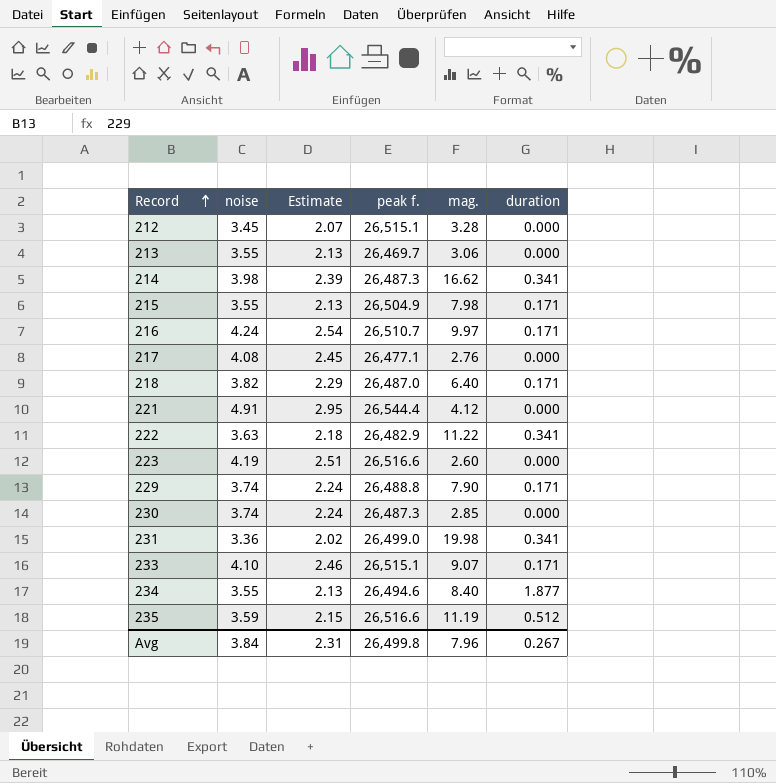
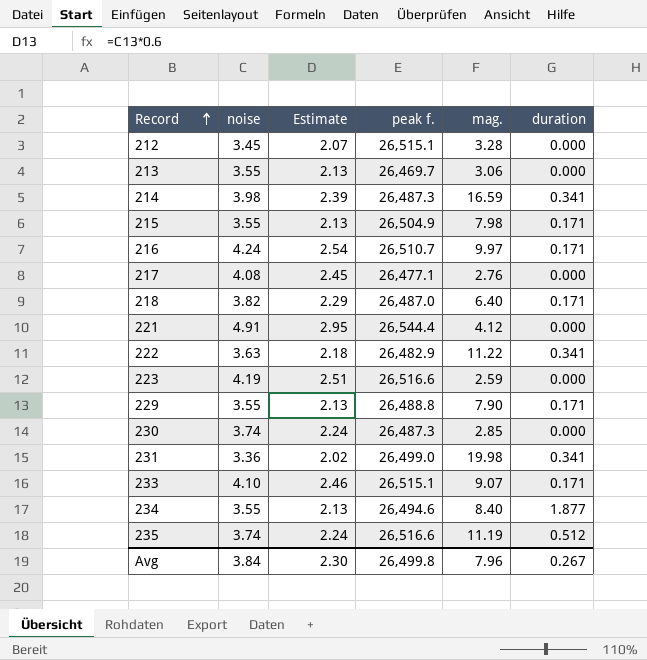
214 | mag.: 16.62 -> 16.59
223 | mag.: 2.60 -> 2.59
229 | noise: 3.74 -> 3.55
229 | Estimate: 2.24 -> 2.13
235 | noise: 3.59 -> 3.74
235 | Estimate: 2.15 -> 2.24
Avg | Estimate: 2.31 -> 2.30

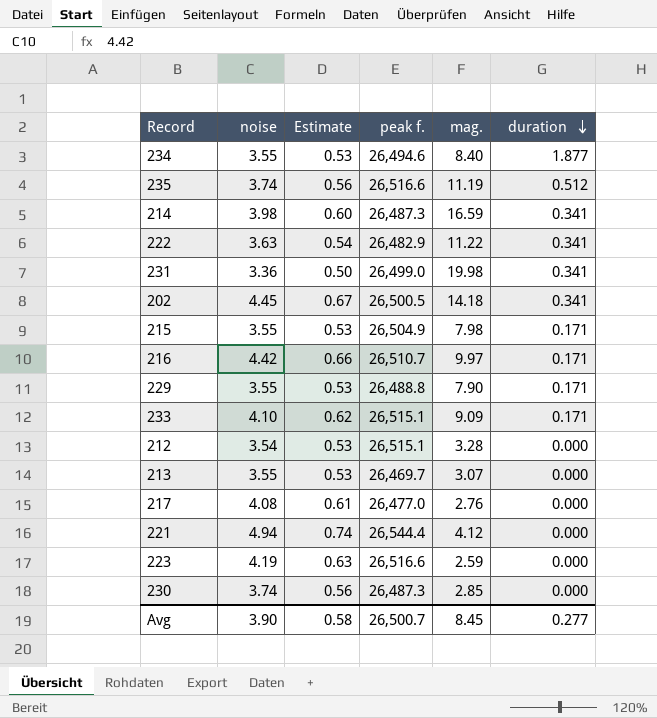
row order: Record ascending -> duration descending
column Estimate | formula: [noise] * 0.6 -> [noise] * 0.15
row 218: 3.82 | 2.29 | 26,487.0 | 6.40 | 0.171 -> none
row 202: none -> 4.45 | 0.67 | 26,500.5 | 14.18 | 0.341
216 | noise: 4.24 -> 4.42
233 | mag.: 9.07 -> 9.09
212 | noise: 3.45 -> 3.54
213 | mag.: 3.06 -> 3.07
217 | peak f.: 26,477.1 -> 26,477.0
221 | noise: 4.91 -> 4.94
Avg | noise: 3.84 -> 3.90
Avg | Estimate: 2.30 -> 0.58
Avg | peak f.: 26,499.8 -> 26,500.7
Avg | mag.: 7.96 -> 8.45
Avg | duration: 0.267 -> 0.277

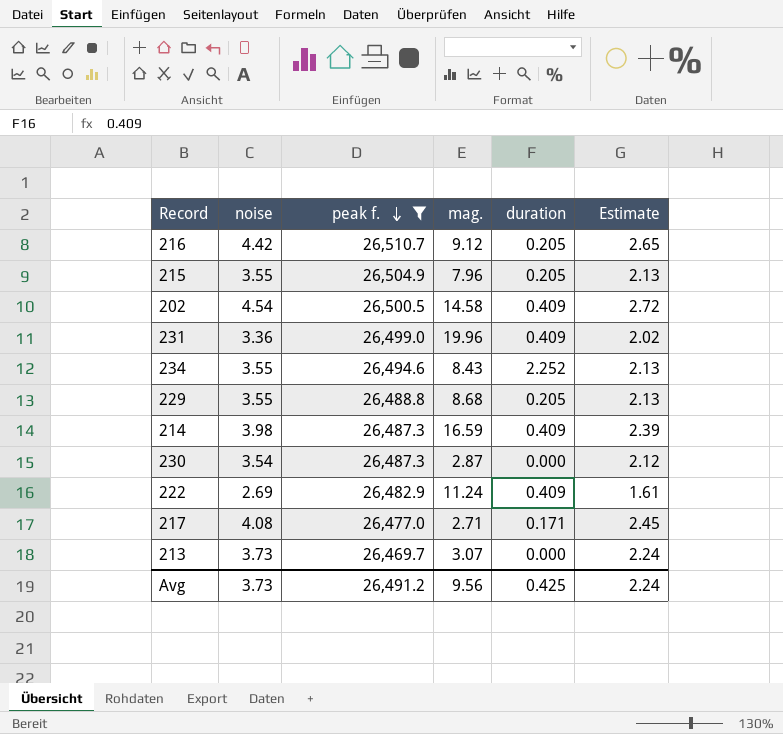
filter: none -> peak f. <= 26,510.7
row order: duration descending -> peak f. descending
column Estimate | formula: [noise] * 0.15 -> [noise] * 0.6
column Estimate | position: 3 -> 6
216 | mag.: 9.97 -> 9.12
216 | duration: 0.171 -> 0.205
215 | mag.: 7.98 -> 7.96
215 | duration: 0.171 -> 0.205
202 | noise: 4.45 -> 4.54
202 | mag.: 14.18 -> 14.58
202 | duration: 0.341 -> 0.409
231 | mag.: 19.98 -> 19.96
231 | duration: 0.341 -> 0.409
234 | mag.: 8.40 -> 8.43
234 | duration: 1.877 -> 2.252
229 | mag.: 7.90 -> 8.68
229 | duration: 0.171 -> 0.205
214 | duration: 0.341 -> 0.409
230 | noise: 3.74 -> 3.54
230 | mag.: 2.85 -> 2.87
222 | noise: 3.63 -> 2.69
222 | mag.: 11.22 -> 11.24
222 | duration: 0.341 -> 0.409
217 | mag.: 2.76 -> 2.71
217 | duration: 0.000 -> 0.171
213 | noise: 3.55 -> 3.73
Avg | noise: 3.90 -> 3.73
Avg | peak f.: 26,500.7 -> 26,491.2
Avg | mag.: 8.45 -> 9.56
Avg | duration: 0.277 -> 0.425
Avg | Estimate: 0.58 -> 2.24

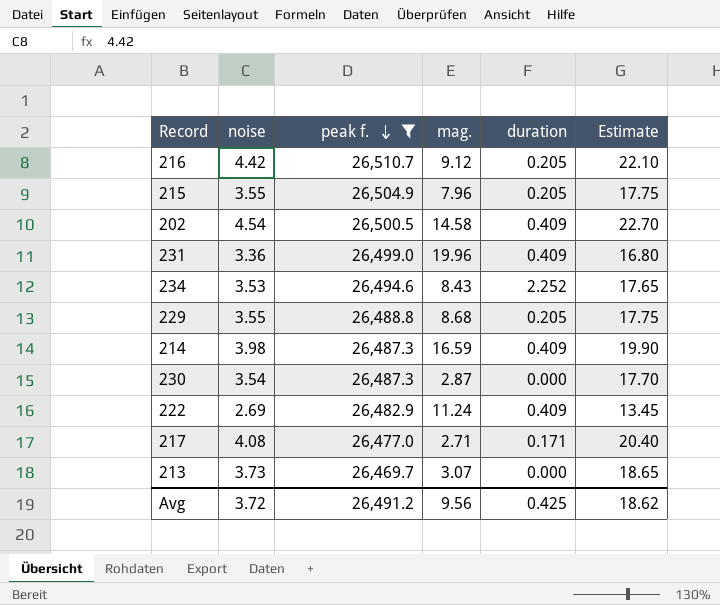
column Estimate | formula: [noise] * 0.6 -> [noise] * 5
234 | noise: 3.55 -> 3.53
Avg | noise: 3.73 -> 3.72
Avg | Estimate: 2.24 -> 18.62

